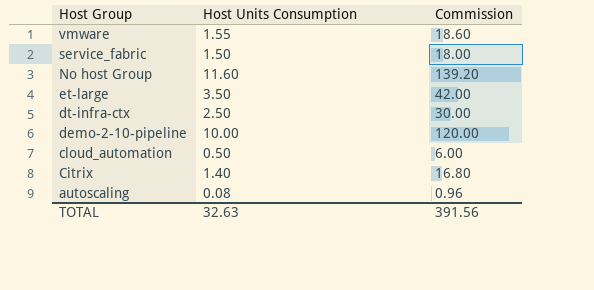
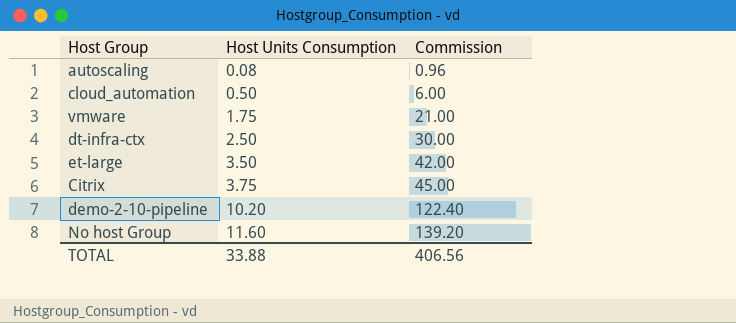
row order: Host Group descending -> Host Units Consumption ascending
row service_fabric: 1.50 | 18.00 -> none
vmware | Host Units Consumption: 1.55 -> 1.75
vmware | Commission: 18.60 -> 21.00
Citrix | Host Units Consumption: 1.40 -> 3.75
Citrix | Commission: 16.80 -> 45.00
demo-2-10-pipeline | Host Units Consumption: 10.00 -> 10.20
demo-2-10-pipeline | Commission: 120.00 -> 122.40
TOTAL | Host Units Consumption: 32.63 -> 33.88
TOTAL | Commission: 391.56 -> 406.56

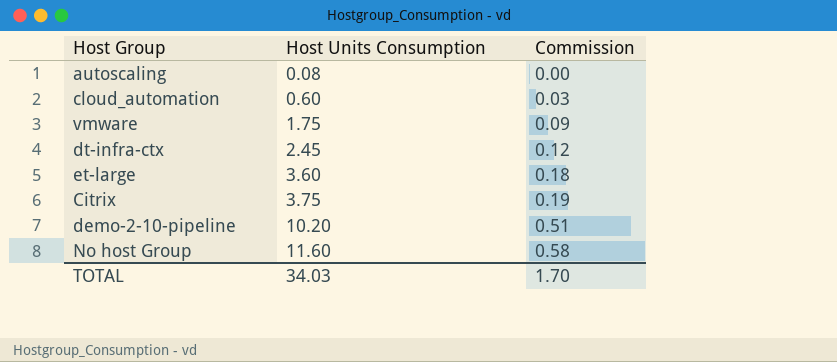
column Commission | formula: [Host Units Consumption] * 12 -> [Host Units Consumption] * 0.05
cloud_automation | Host Units Consumption: 0.50 -> 0.60
dt-infra-ctx | Host Units Consumption: 2.50 -> 2.45
et-large | Host Units Consumption: 3.50 -> 3.60
TOTAL | Host Units Consumption: 33.88 -> 34.03
TOTAL | Commission: 406.56 -> 1.70

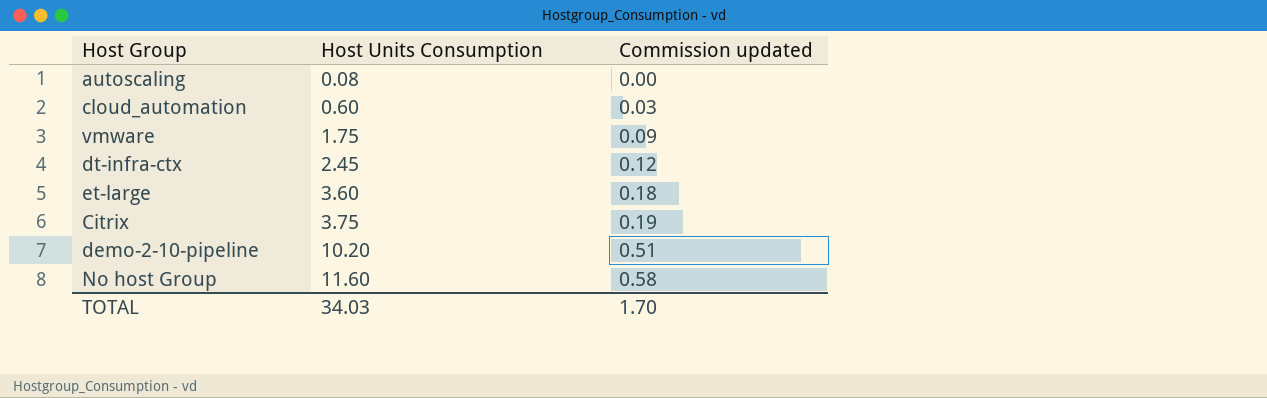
column name: Commission -> Commission updated

